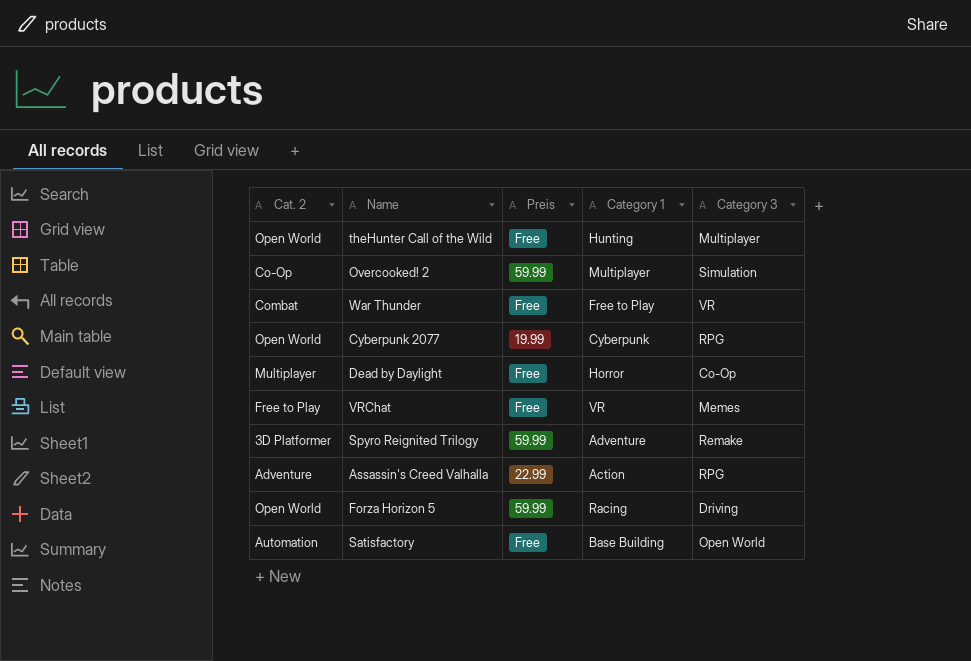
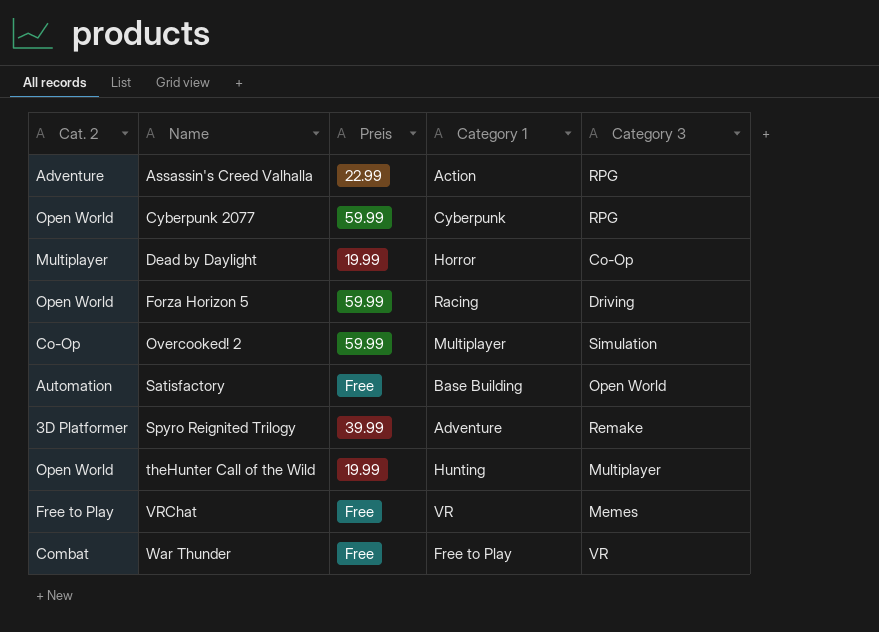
row order: none -> Name ascending
Cyberpunk 2077 | Preis: 19.99 -> 59.99
Dead by Daylight | Preis: Free -> 19.99
Spyro Reignited Trilogy | Preis: 59.99 -> 39.99
theHunter Call of the Wild | Preis: Free -> 19.99

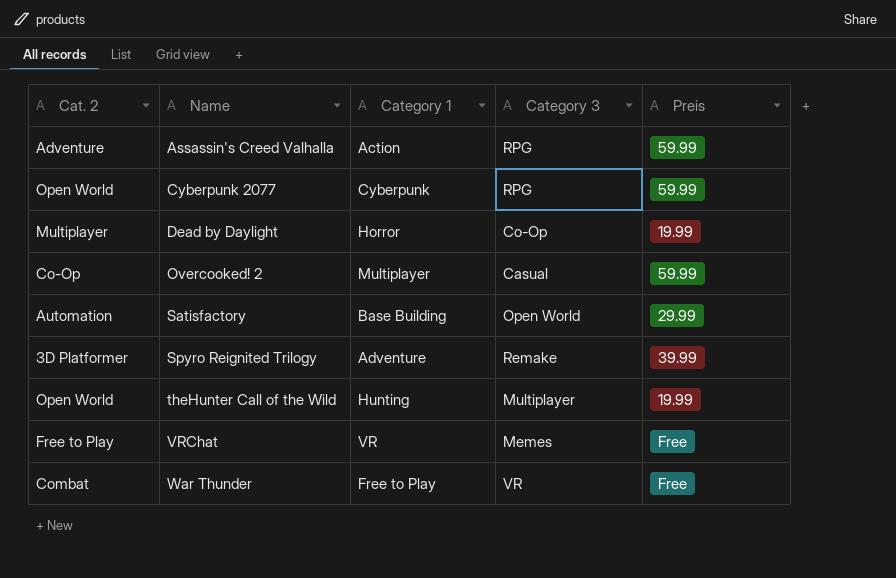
column Preis | position: 3 -> 5
row Forza Horizon 5: Open World | 59.99 | Racing | Driving -> none
Assassin's Creed Valhalla | Preis: 22.99 -> 59.99
Overcooked! 2 | Category 3: Simulation -> Casual
Satisfactory | Preis: Free -> 29.99

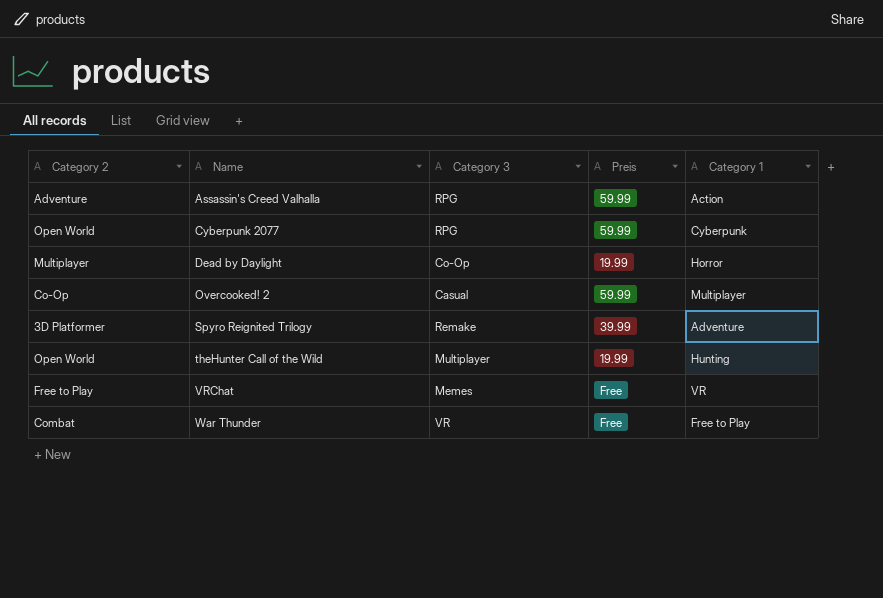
column name: Cat. 2 -> Category 2
column Category 1 | position: 3 -> 5
row Satisfactory: Automation | Base Building | Open World | 29.99 -> none

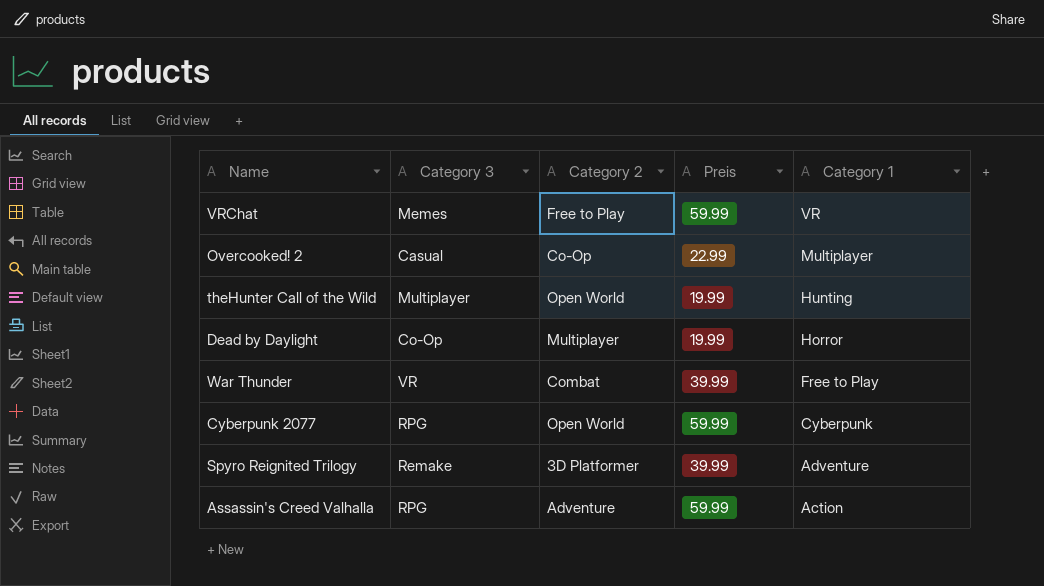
row order: Name ascending -> Category 1 descending
column Category 2 | position: 1 -> 3
VRChat | Preis: Free -> 59.99
Overcooked! 2 | Preis: 59.99 -> 22.99
War Thunder | Preis: Free -> 39.99

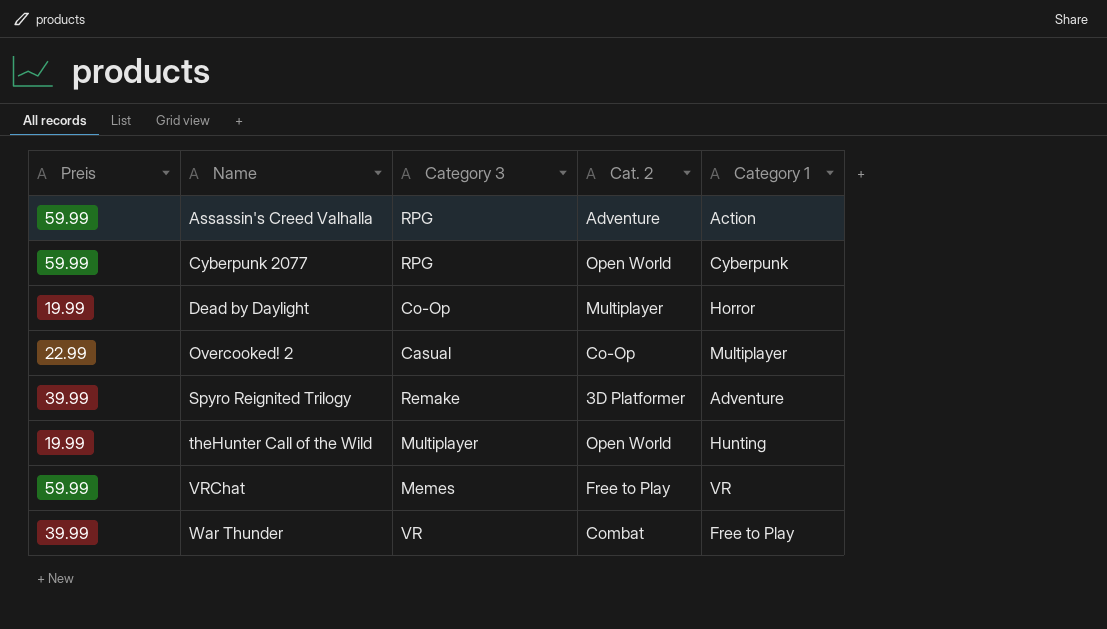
row order: Category 1 descending -> Name ascending
column Preis | position: 4 -> 1
column name: Category 2 -> Cat. 2

